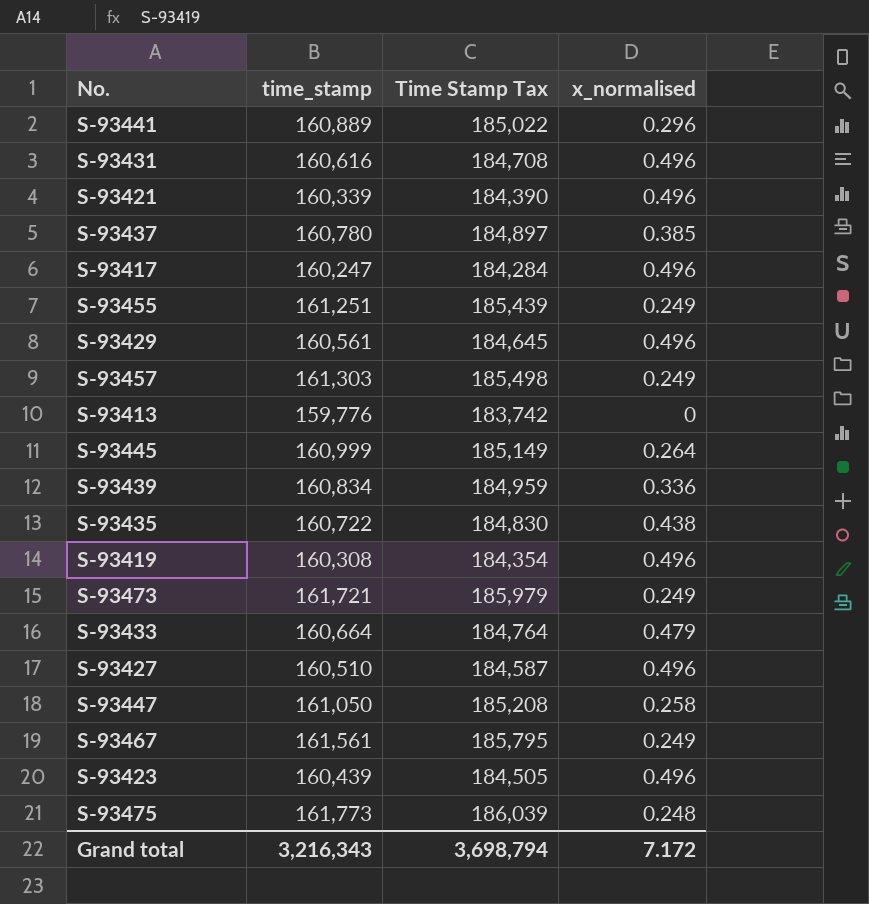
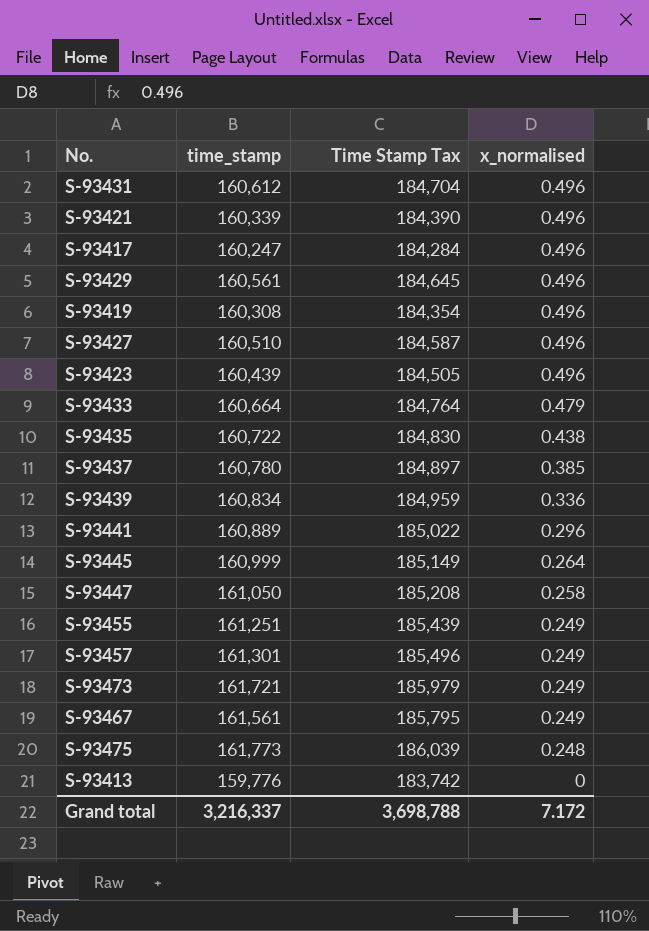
row order: none -> x_normalised descending
S-93431 | time_stamp: 160,616 -> 160,612
S-93431 | Time Stamp Tax: 184,708 -> 184,704
S-93457 | time_stamp: 161,303 -> 161,301
S-93457 | Time Stamp Tax: 185,498 -> 185,496
Grand total | time_stamp: 3,216,343 -> 3,216,337
Grand total | Time Stamp Tax: 3,698,794 -> 3,698,788

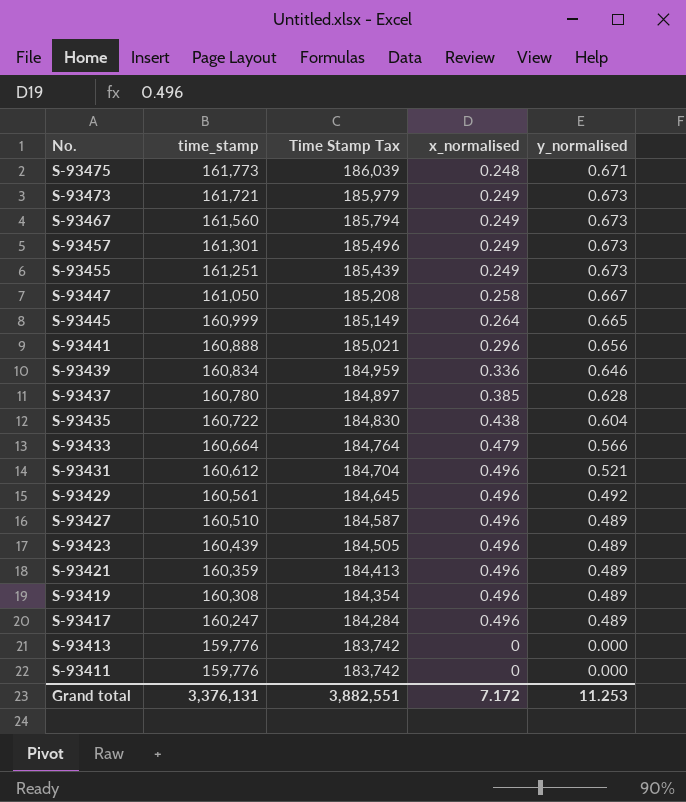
row order: x_normalised descending -> No. descending
column y_normalised | position: none -> 5
S-93467 | time_stamp: 161,561 -> 161,560
S-93467 | Time Stamp Tax: 185,795 -> 185,794
S-93441 | time_stamp: 160,889 -> 160,888
S-93441 | Time Stamp Tax: 185,022 -> 185,021
S-93421 | time_stamp: 160,339 -> 160,359
S-93421 | Time Stamp Tax: 184,390 -> 184,413
row S-93411: none -> 159,776 | 183,742 | 0 | 0.000
Grand total | time_stamp: 3,216,337 -> 3,376,131
Grand total | Time Stamp Tax: 3,698,788 -> 3,882,551

